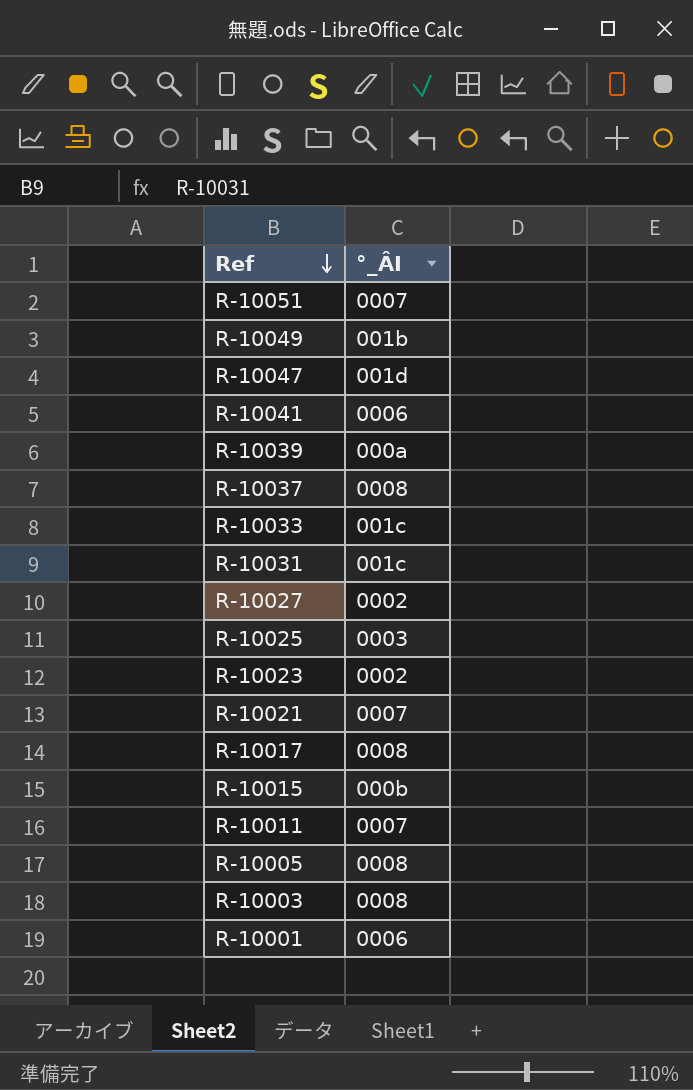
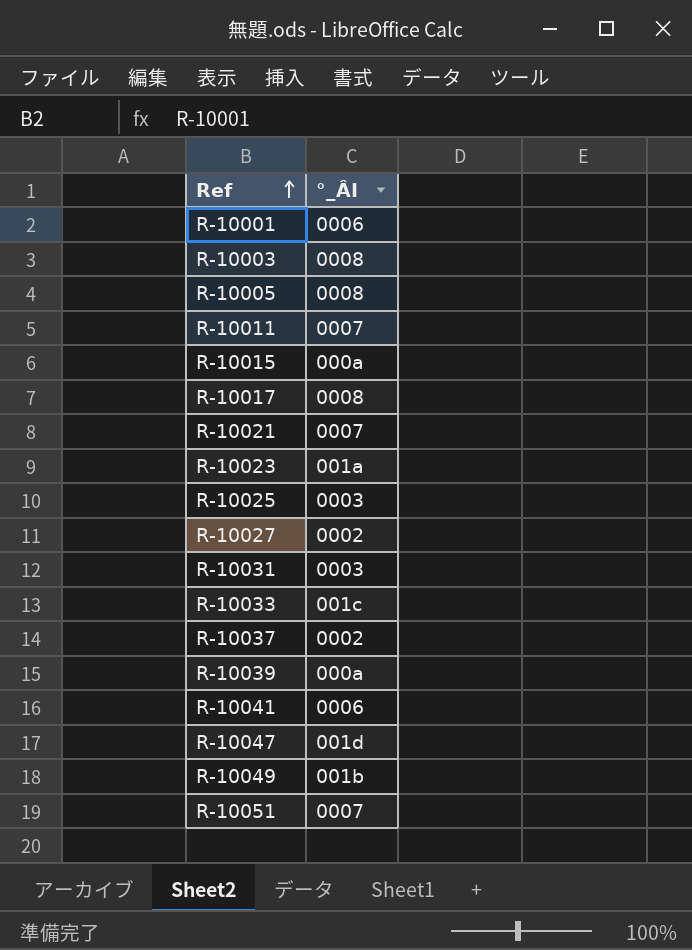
row order: Ref descending -> Ref ascending
R-10015 | °_ÂI: 000b -> 000a
R-10023 | °_ÂI: 0002 -> 001a
R-10031 | °_ÂI: 001c -> 0003
R-10037 | °_ÂI: 0008 -> 0002

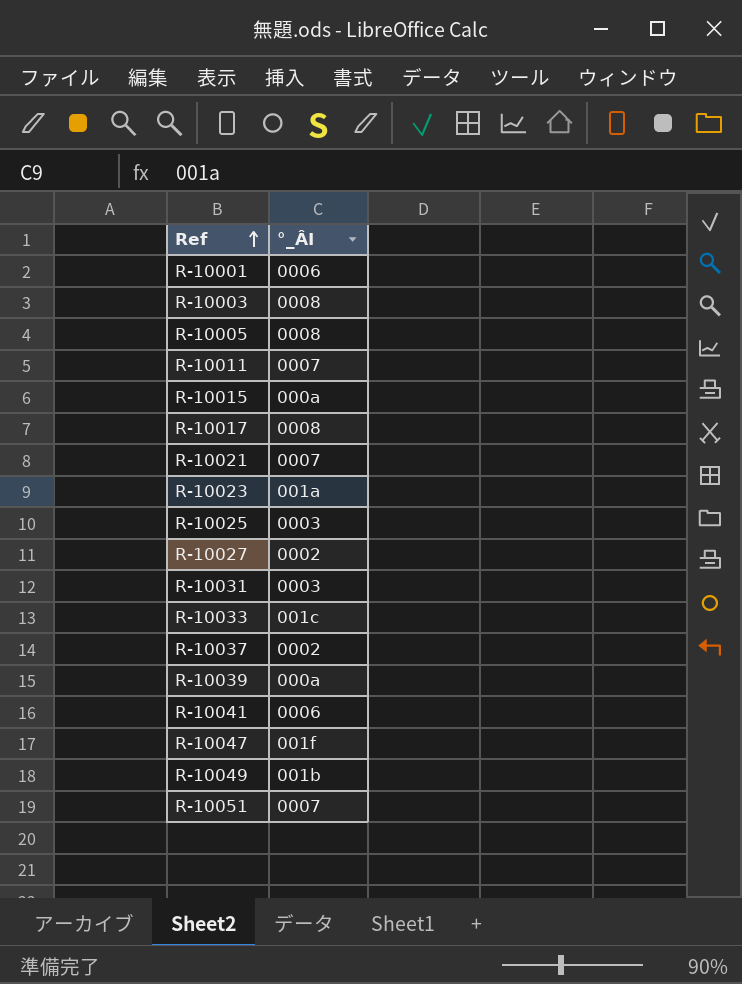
R-10047 | °_ÂI: 001d -> 001f

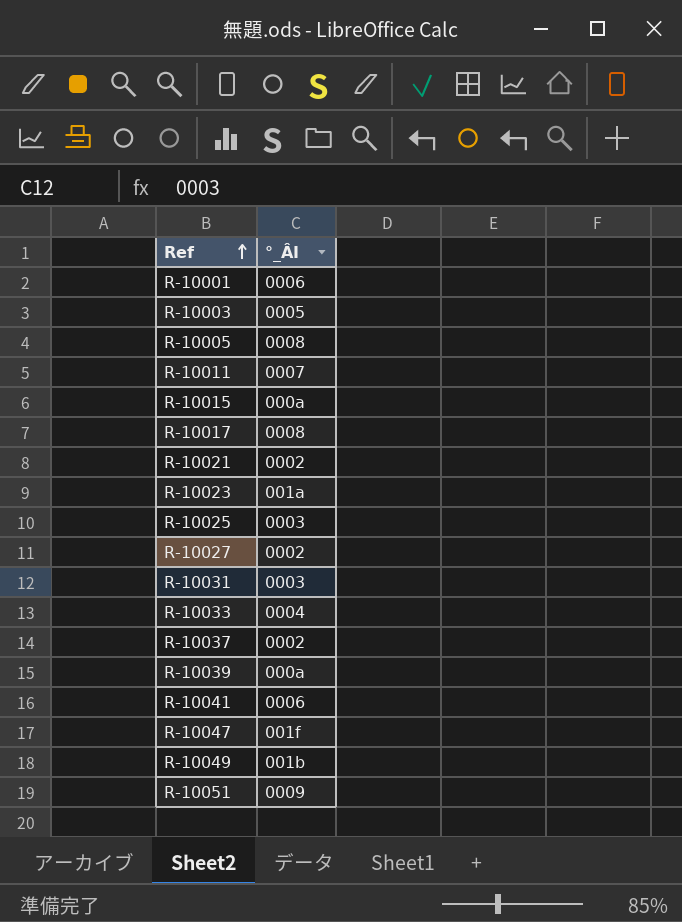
R-10003 | °_ÂI: 0008 -> 0005
R-10021 | °_ÂI: 0007 -> 0002
R-10033 | °_ÂI: 001c -> 0004
R-10051 | °_ÂI: 0007 -> 0009

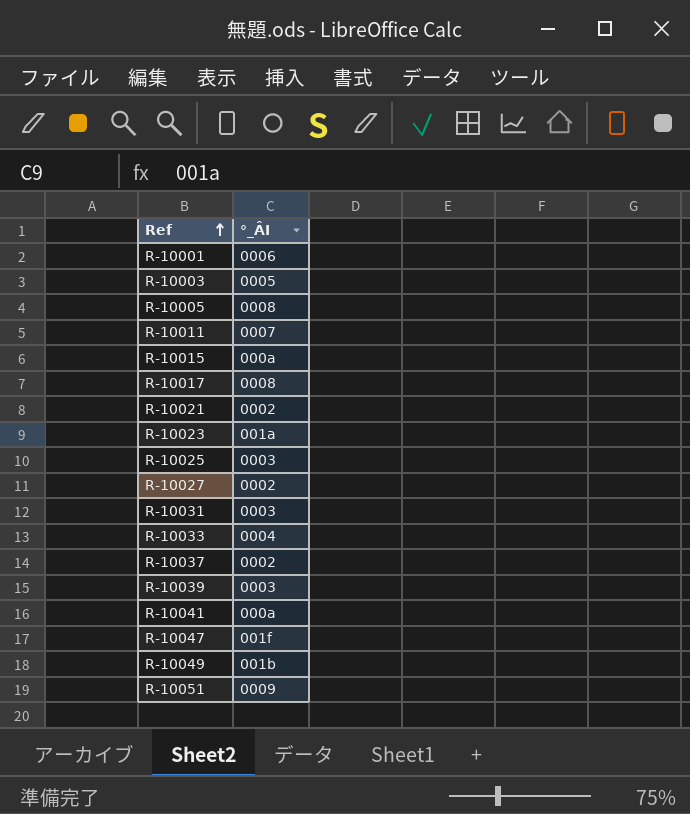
R-10039 | °_ÂI: 000a -> 0003
R-10041 | °_ÂI: 0006 -> 000a

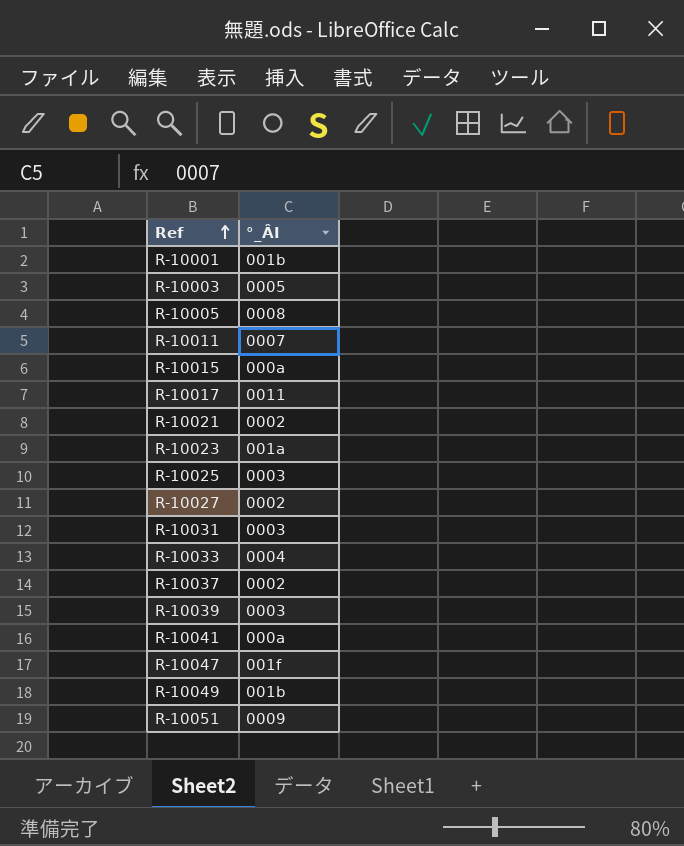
R-10001 | °_ÂI: 0006 -> 001b
R-10017 | °_ÂI: 0008 -> 0011

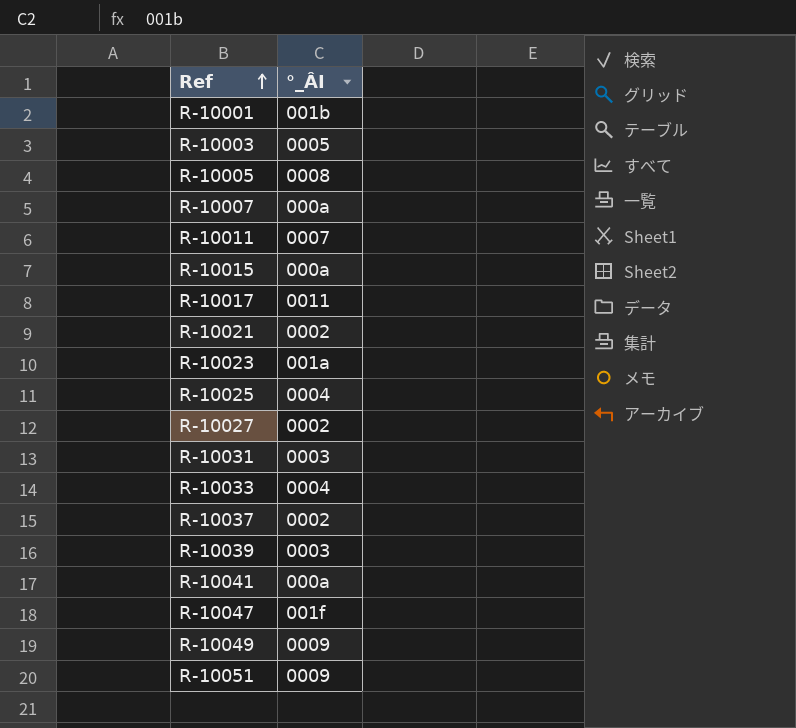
row R-10007: none -> 000a
R-10025 | °_ÂI: 0003 -> 0004
R-10049 | °_ÂI: 001b -> 0009

